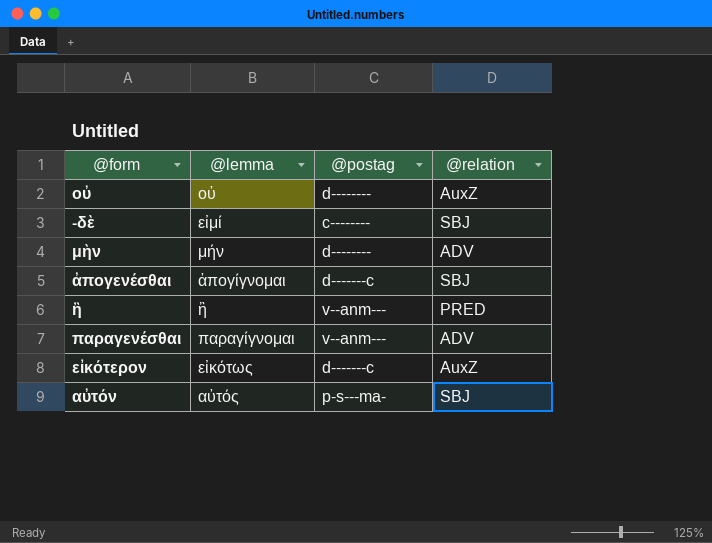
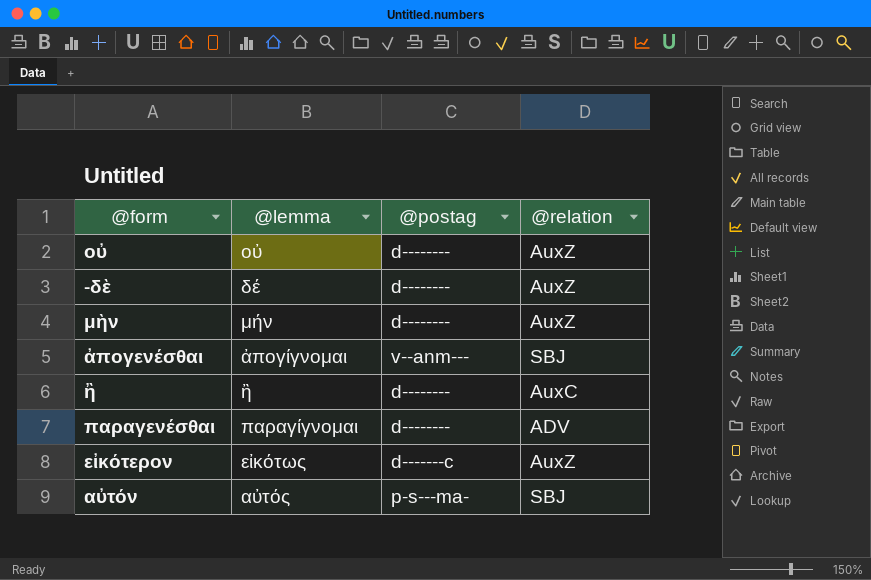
-δὲ | @lemma: εἰμί -> δέ
-δὲ | @postag: c-------- -> d--------
-δὲ | @relation: SBJ -> AuxZ
μὴν | @relation: ADV -> AuxZ
ἀπογενέσθαι | @postag: d-------c -> v--anm---
ἢ | @postag: v--anm--- -> d--------
ἢ | @relation: PRED -> AuxC
παραγενέσθαι | @postag: v--anm--- -> d--------

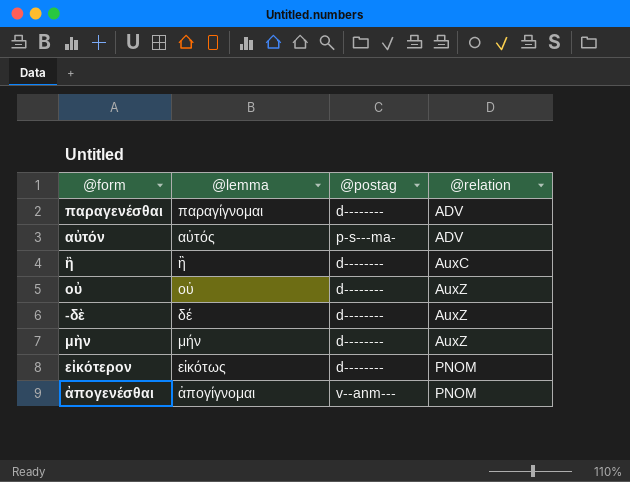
row order: none -> @relation ascending
αὐτόν | @relation: SBJ -> ADV
εἰκότερον | @postag: d-------c -> d--------
εἰκότερον | @relation: AuxZ -> PNOM
ἀπογενέσθαι | @relation: SBJ -> PNOM

